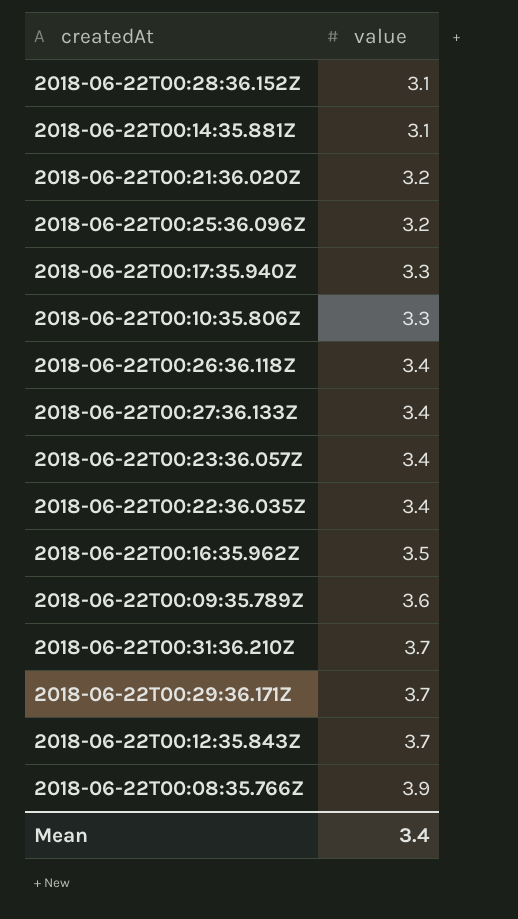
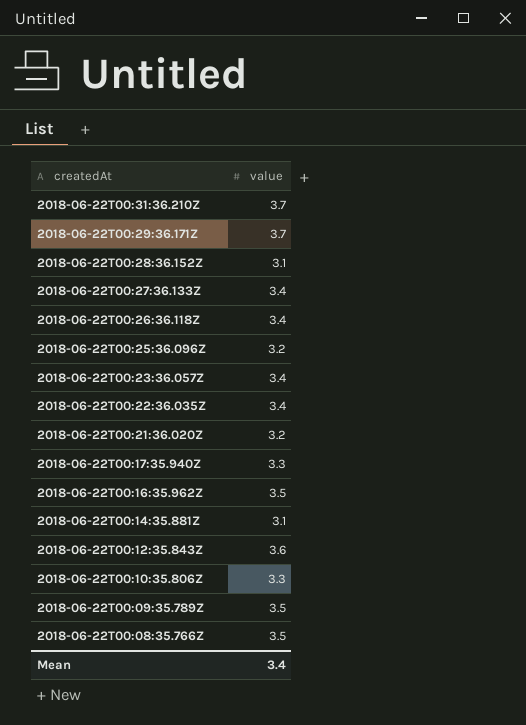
row order: value ascending -> createdAt descending
2018-06-22T00:12:35.843Z | value: 3.7 -> 3.6
2018-06-22T00:09:35.789Z | value: 3.6 -> 3.5
2018-06-22T00:08:35.766Z | value: 3.9 -> 3.5

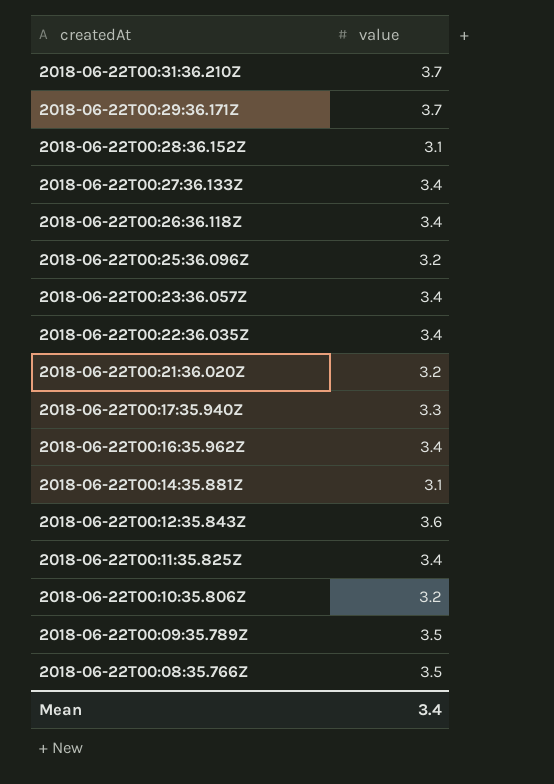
2018-06-22T00:16:35.962Z | value: 3.5 -> 3.4
row 2018-06-22T00:11:35.825Z: none -> 3.4
2018-06-22T00:10:35.806Z | value: 3.3 -> 3.2

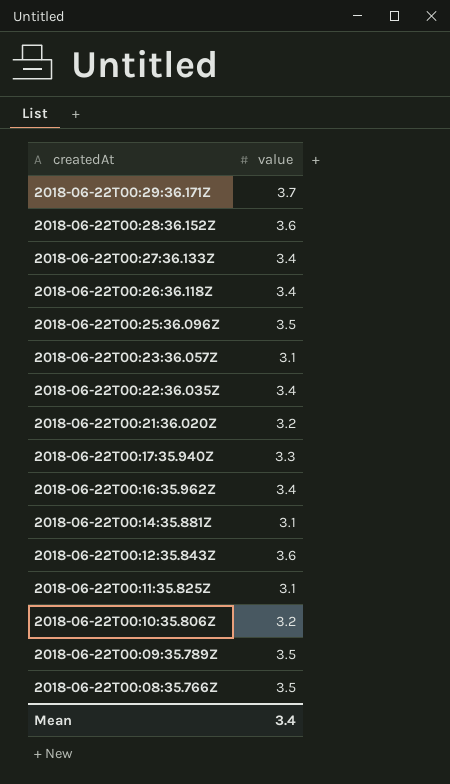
row 2018-06-22T00:31:36.210Z: 3.7 -> none
2018-06-22T00:28:36.152Z | value: 3.1 -> 3.6
2018-06-22T00:25:36.096Z | value: 3.2 -> 3.5
2018-06-22T00:23:36.057Z | value: 3.4 -> 3.1
2018-06-22T00:11:35.825Z | value: 3.4 -> 3.1

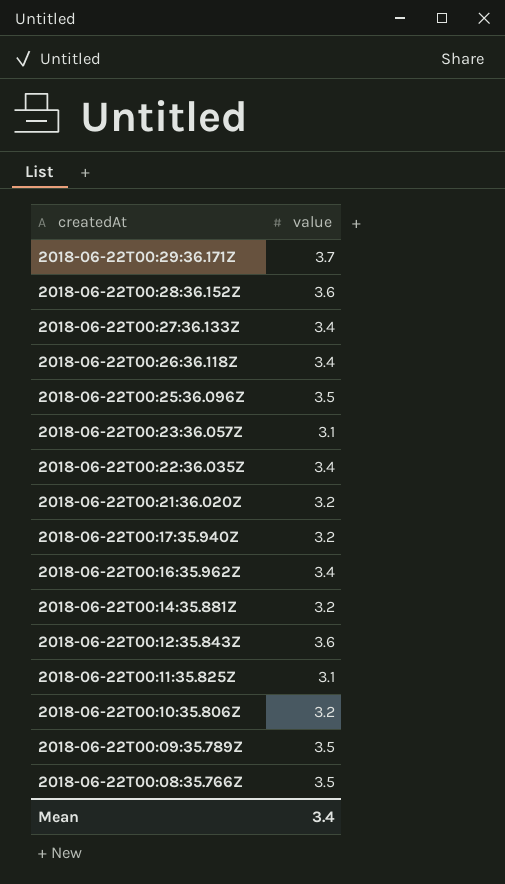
2018-06-22T00:17:35.940Z | value: 3.3 -> 3.2
2018-06-22T00:14:35.881Z | value: 3.1 -> 3.2

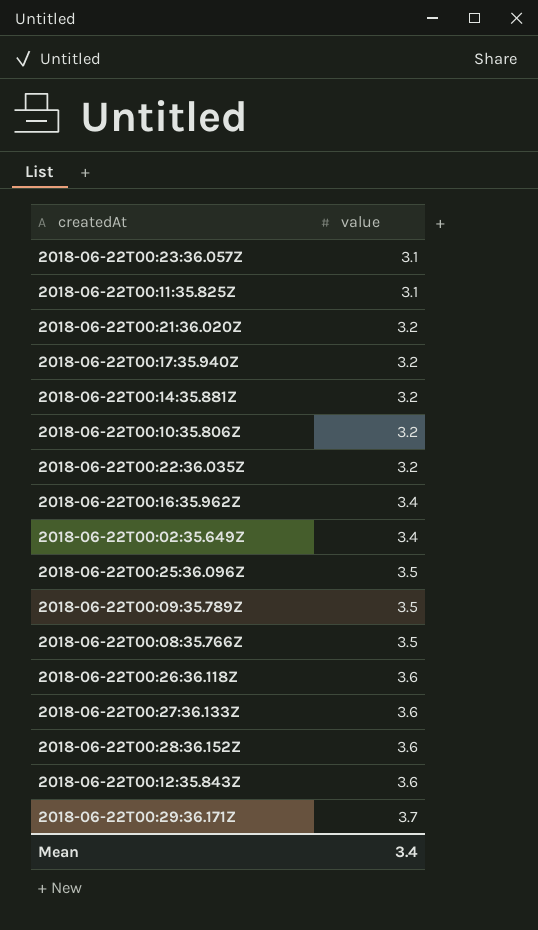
row order: createdAt descending -> value ascending
2018-06-22T00:22:36.035Z | value: 3.4 -> 3.2
row 2018-06-22T00:02:35.649Z: none -> 3.4
2018-06-22T00:26:36.118Z | value: 3.4 -> 3.6
2018-06-22T00:27:36.133Z | value: 3.4 -> 3.6

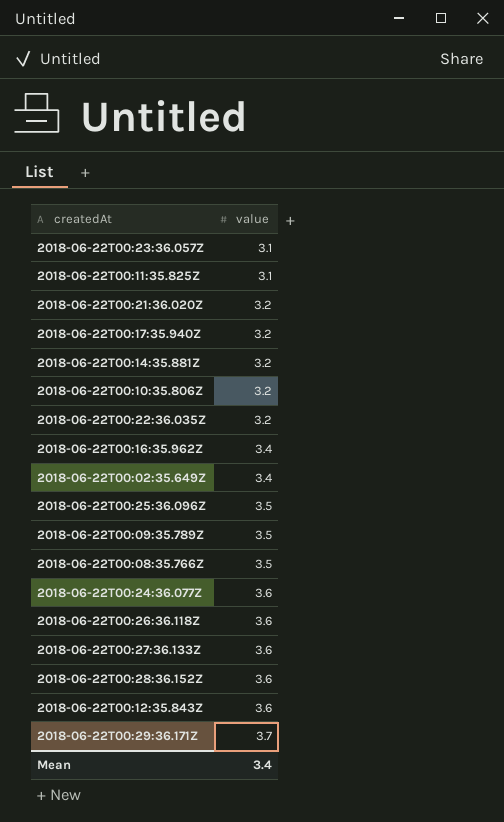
row 2018-06-22T00:24:36.077Z: none -> 3.6

